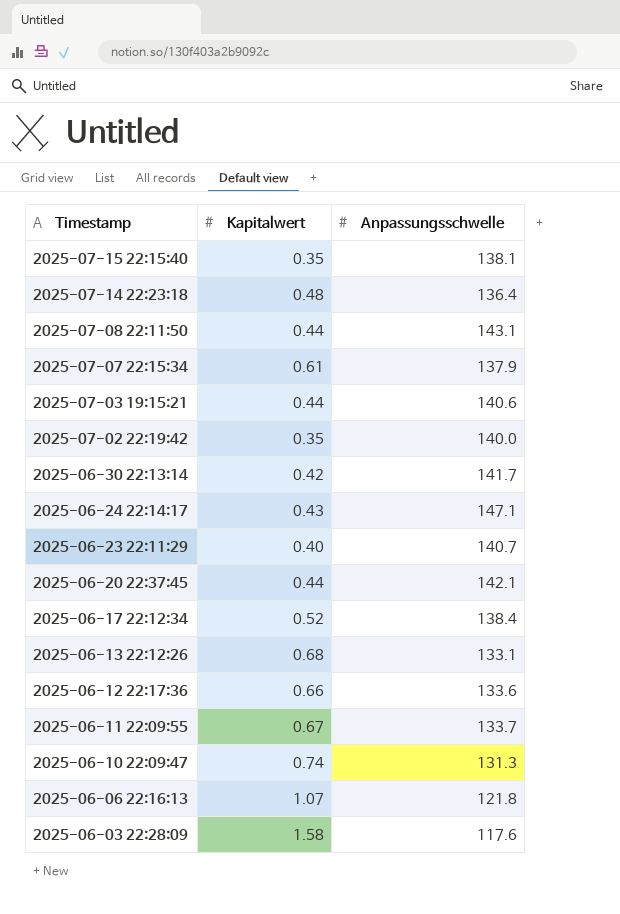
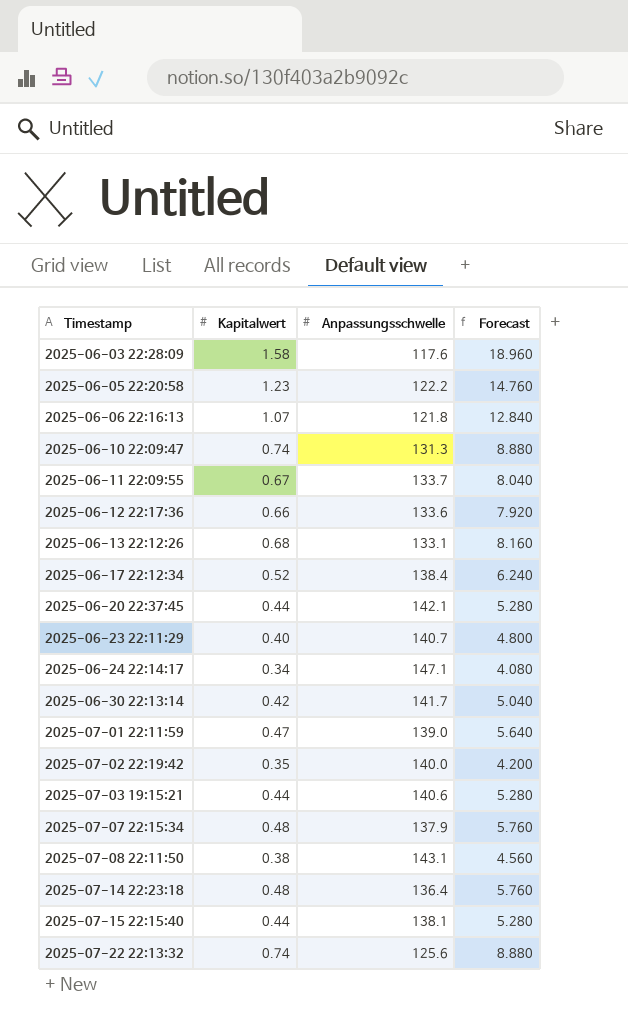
row order: Timestamp descending -> Timestamp ascending
column Forecast | formula: none -> [Kapitalwert] * 12
row 2025-06-05 22:20:58: none -> 1.23 | 122.2 | 14.760
2025-06-24 22:14:17 | Kapitalwert: 0.43 -> 0.34
row 2025-07-01 22:11:59: none -> 0.47 | 139.0 | 5.640
2025-07-07 22:15:34 | Kapitalwert: 0.61 -> 0.48
2025-07-08 22:11:50 | Kapitalwert: 0.44 -> 0.38
2025-07-15 22:15:40 | Kapitalwert: 0.35 -> 0.44
row 2025-07-22 22:13:32: none -> 0.74 | 125.6 | 8.880

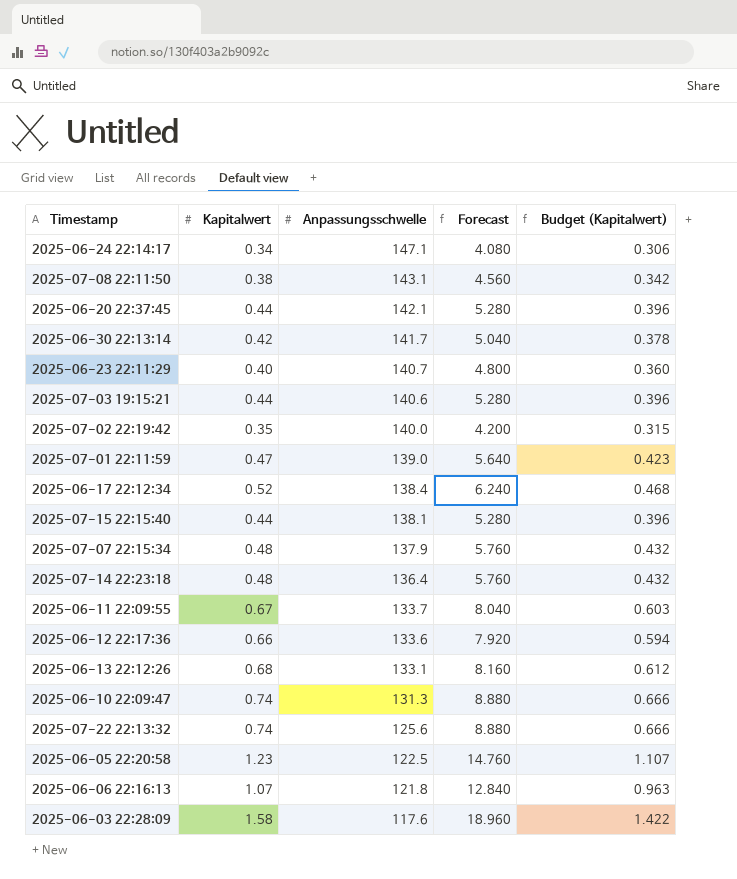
row order: Timestamp ascending -> Anpassungsschwelle descending
column Budget (Kapitalwert) | formula: none -> [Kapitalwert] * 0.9
2025-06-05 22:20:58 | Anpassungsschwelle: 122.2 -> 122.5

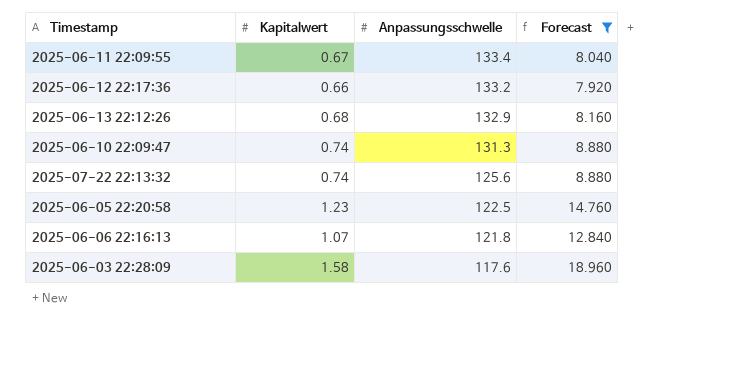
filter: none -> Forecast >= 7.920
column Budget (Kapitalwert) | formula: [Kapitalwert] * 0.9 -> none
2025-06-11 22:09:55 | Anpassungsschwelle: 133.7 -> 133.4
2025-06-12 22:17:36 | Anpassungsschwelle: 133.6 -> 133.2
2025-06-13 22:12:26 | Anpassungsschwelle: 133.1 -> 132.9

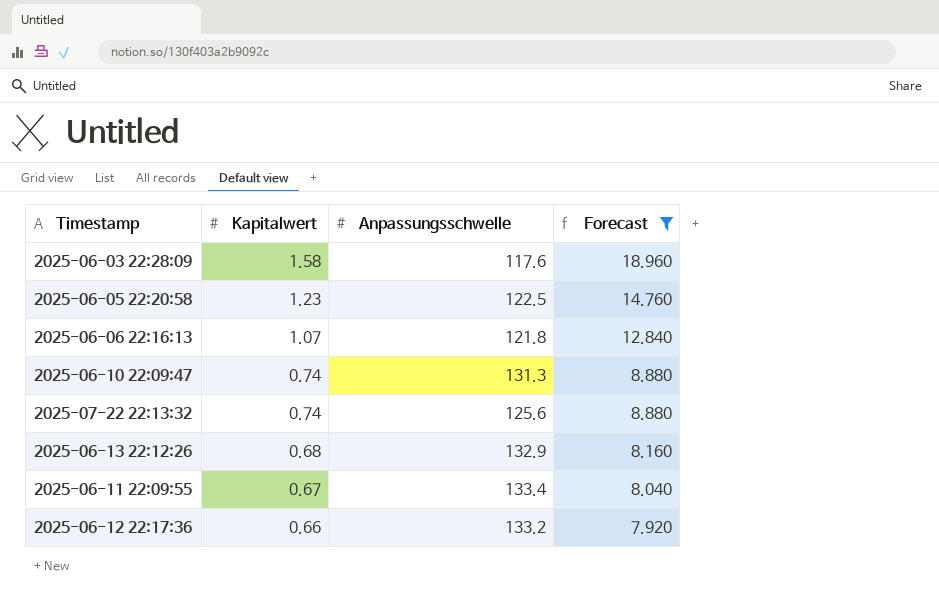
row order: Anpassungsschwelle descending -> Kapitalwert descending

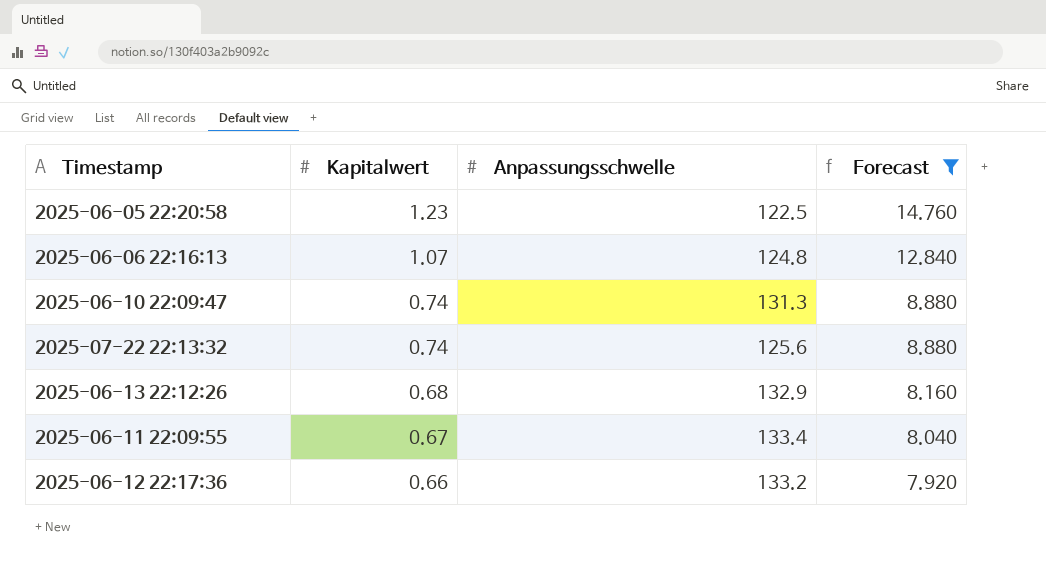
row 2025-06-03 22:28:09: 1.58 | 117.6 | 18.960 -> none
2025-06-06 22:16:13 | Anpassungsschwelle: 121.8 -> 124.8

